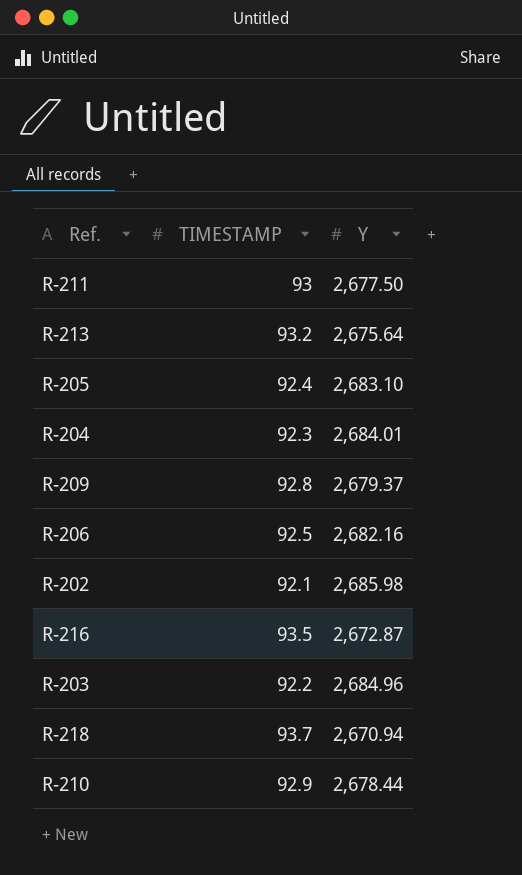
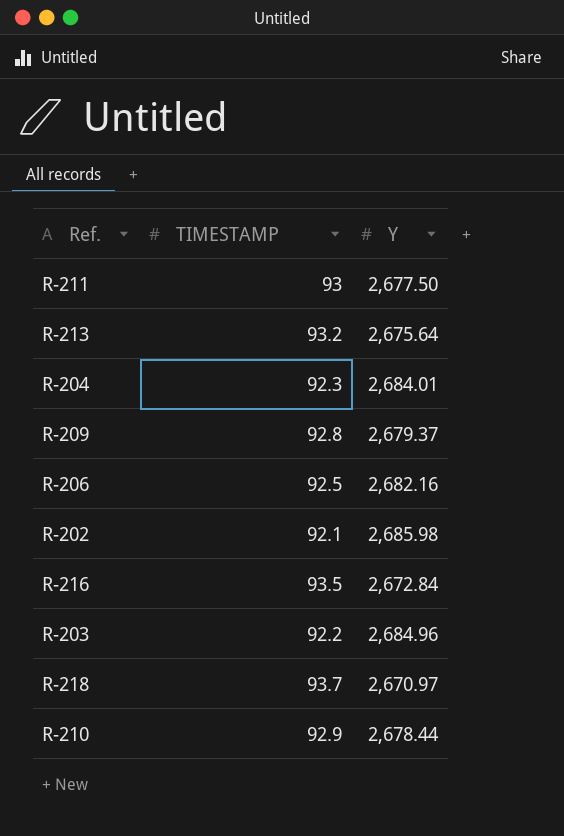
row R-205: 92.4 | 2,683.10 -> none
R-216 | Y: 2,672.87 -> 2,672.84
R-218 | Y: 2,670.94 -> 2,670.97

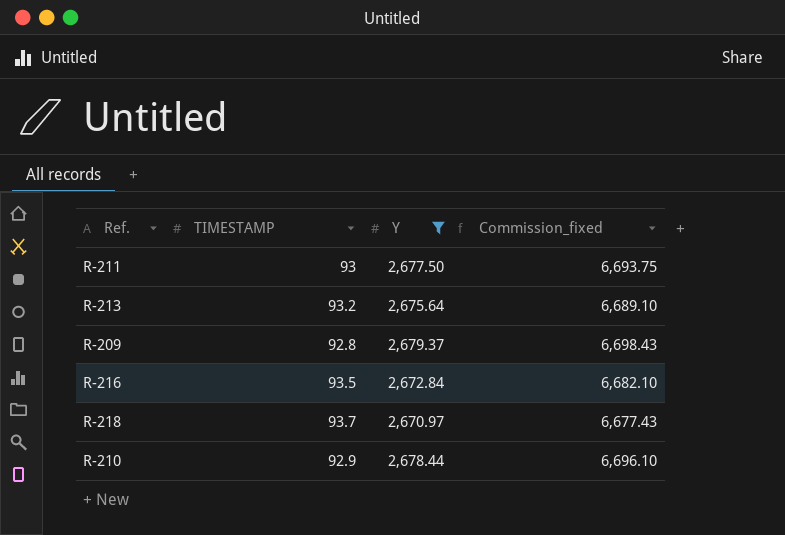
filter: none -> Y <= 2,679.37
column Commission_fixed | formula: none -> [Y] * 2.5

